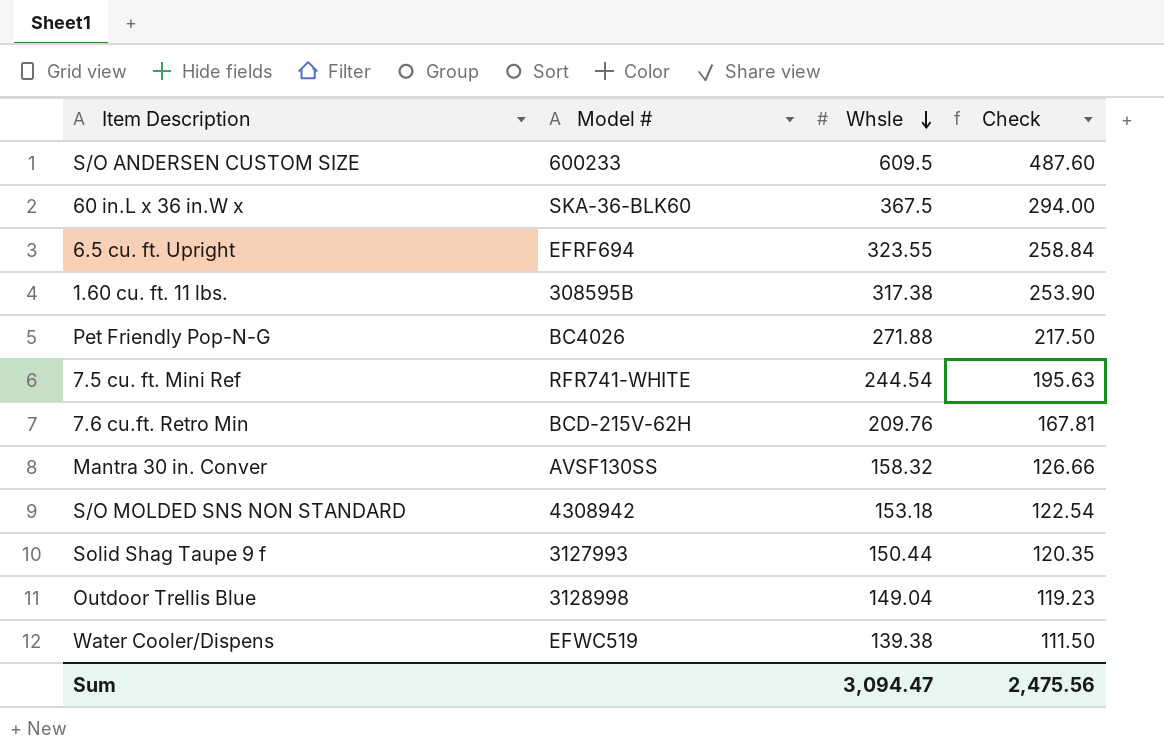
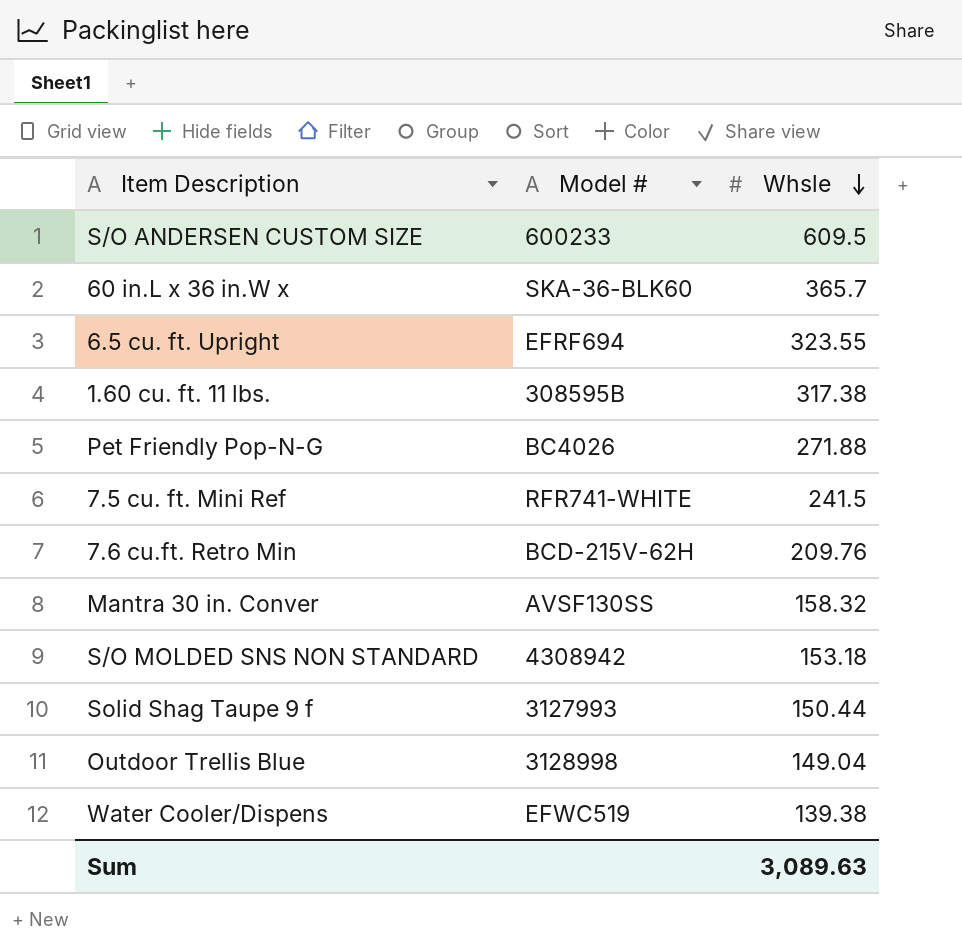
column Check | formula: [Whsle] * 0.8 -> none
60 in.L x 36 in.W x | Whsle: 367.5 -> 365.7
7.5 cu. ft. Mini Ref | Whsle: 244.54 -> 241.5
Sum | Whsle: 3,094.47 -> 3,089.63

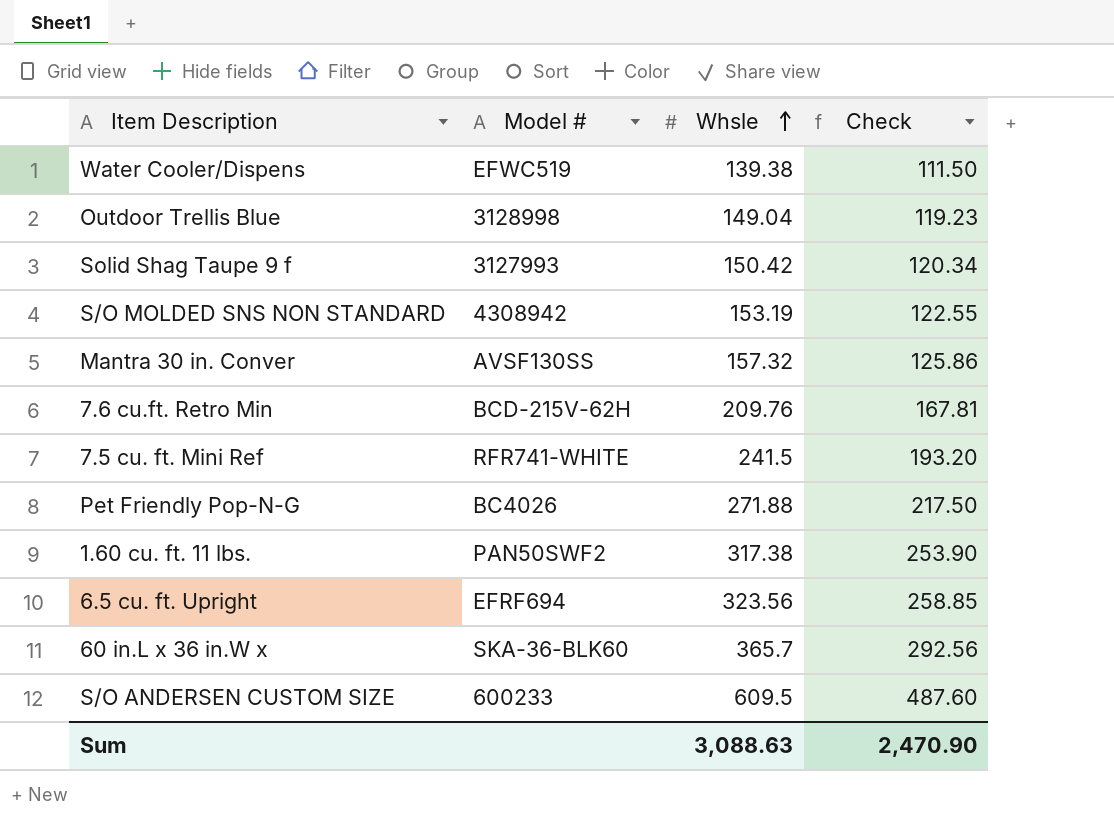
row order: Whsle descending -> Whsle ascending
column Check | formula: none -> [Whsle] * 0.8
Solid Shag Taupe 9 f | Whsle: 150.44 -> 150.42
S/O MOLDED SNS NON STANDARD | Whsle: 153.18 -> 153.19
Mantra 30 in. Conver | Whsle: 158.32 -> 157.32
1.60 cu. ft. 11 lbs. | Model #: 308595B -> PAN50SWF2
6.5 cu. ft. Upright | Whsle: 323.55 -> 323.56
Sum | Whsle: 3,089.63 -> 3,088.63

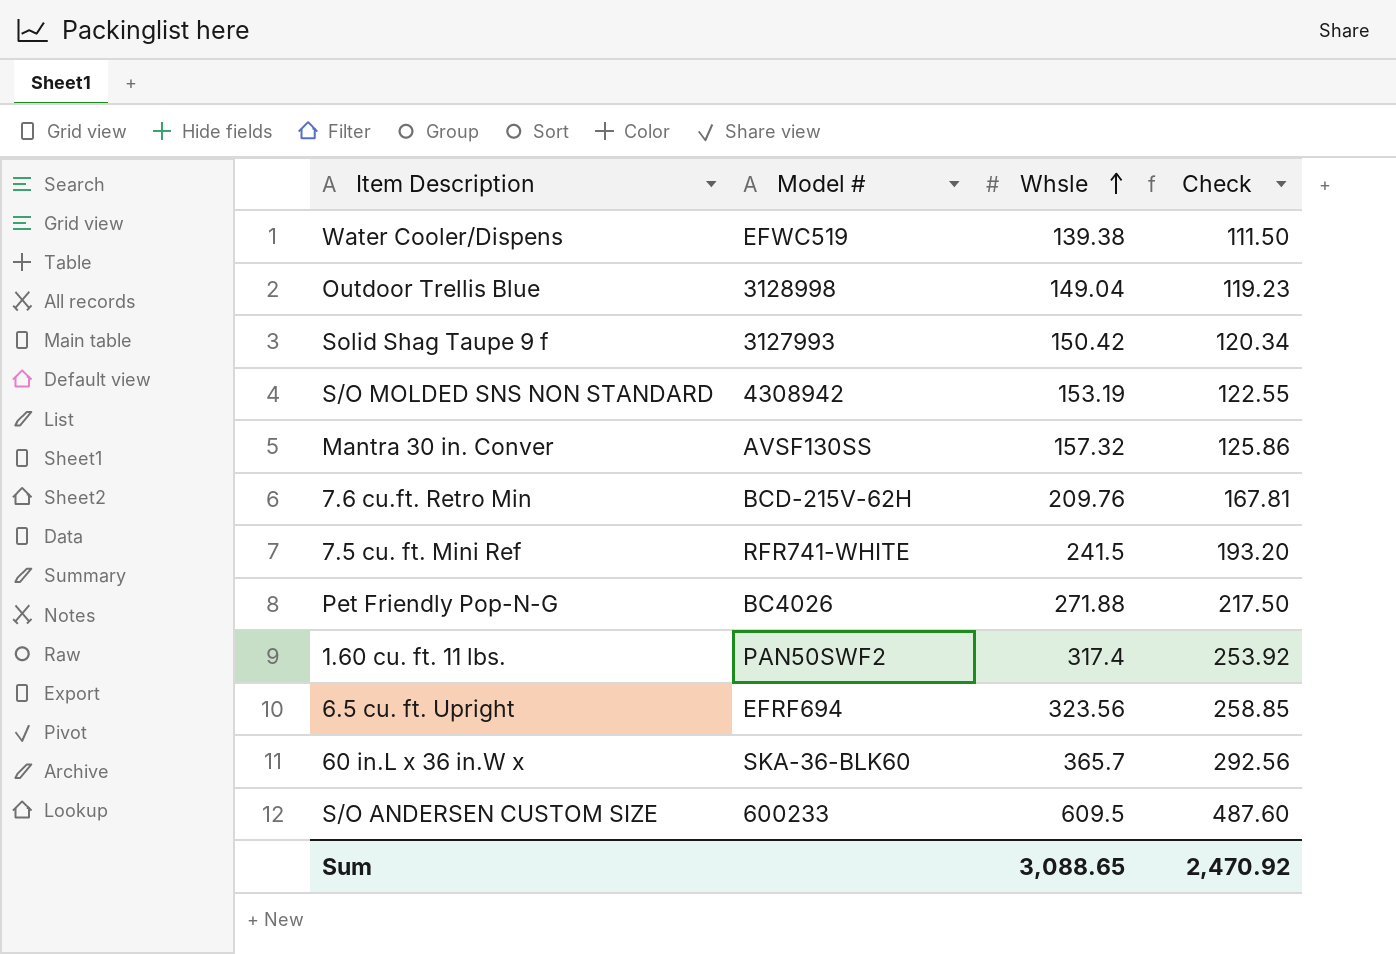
1.60 cu. ft. 11 lbs. | Whsle: 317.38 -> 317.4
1.60 cu. ft. 11 lbs. | Check: 253.90 -> 253.92
Sum | Whsle: 3,088.63 -> 3,088.65
Sum | Check: 2,470.90 -> 2,470.92

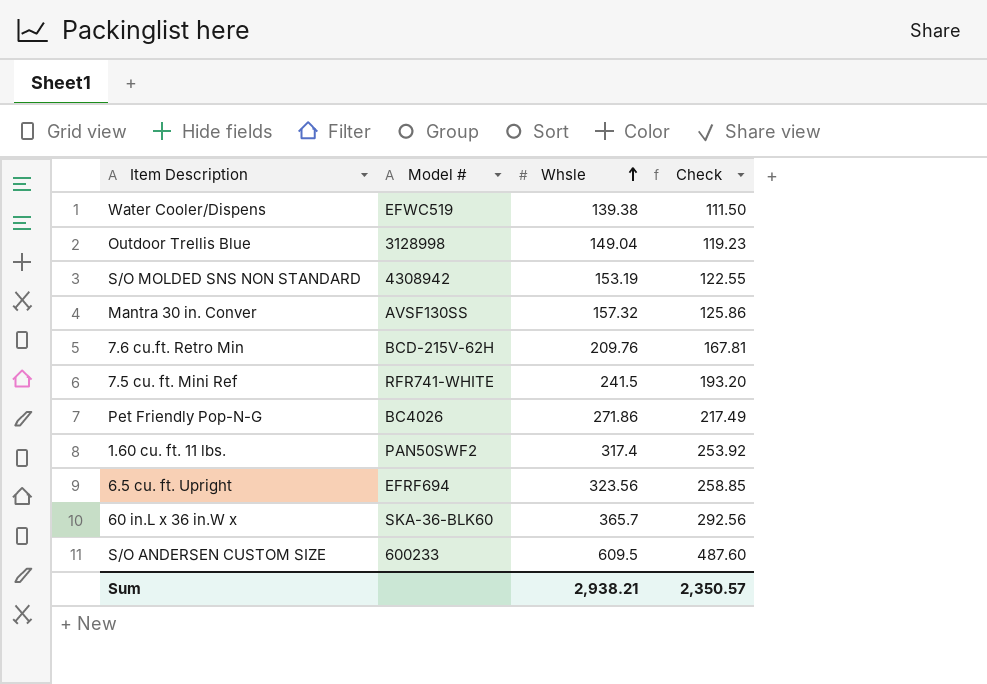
row Solid Shag Taupe 9 f: 3127993 | 150.42 | 120.34 -> none
Pet Friendly Pop-N-G | Whsle: 271.88 -> 271.86
Pet Friendly Pop-N-G | Check: 217.50 -> 217.49
Sum | Whsle: 3,088.65 -> 2,938.21
Sum | Check: 2,470.92 -> 2,350.57

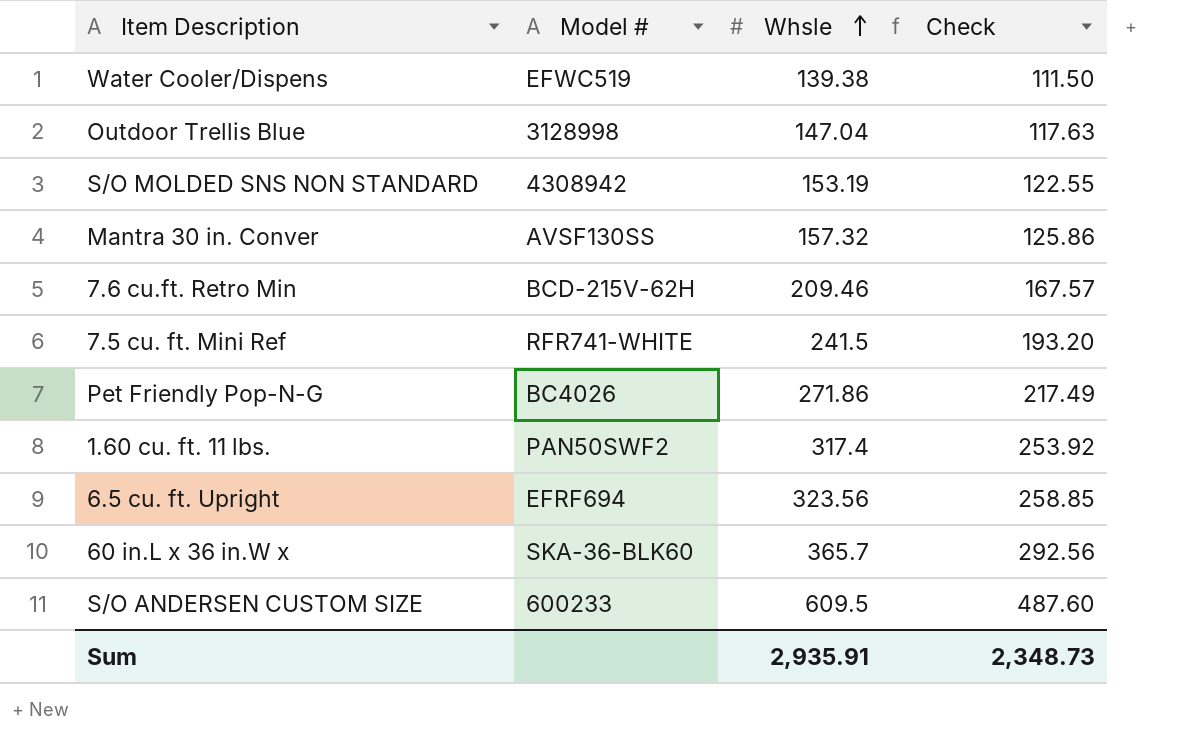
Outdoor Trellis Blue | Whsle: 149.04 -> 147.04
Outdoor Trellis Blue | Check: 119.23 -> 117.63
7.6 cu.ft. Retro Min | Whsle: 209.76 -> 209.46
7.6 cu.ft. Retro Min | Check: 167.81 -> 167.57
Sum | Whsle: 2,938.21 -> 2,935.91
Sum | Check: 2,350.57 -> 2,348.73

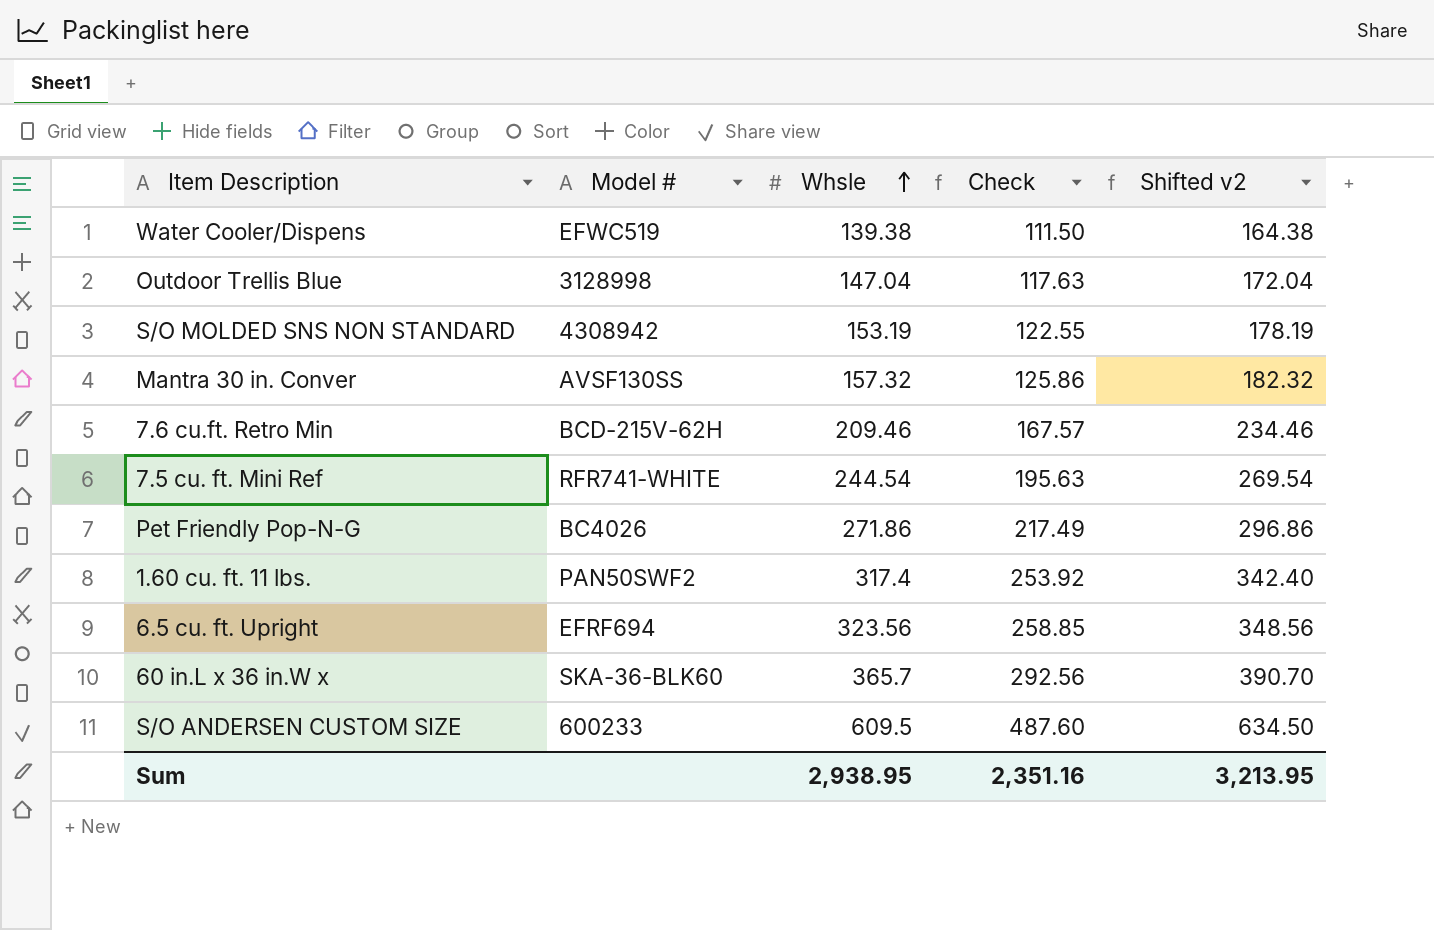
column Shifted v2 | formula: none -> [Whsle] + 25
7.5 cu. ft. Mini Ref | Whsle: 241.5 -> 244.54
7.5 cu. ft. Mini Ref | Check: 193.20 -> 195.63
Sum | Whsle: 2,935.91 -> 2,938.95
Sum | Check: 2,348.73 -> 2,351.16

